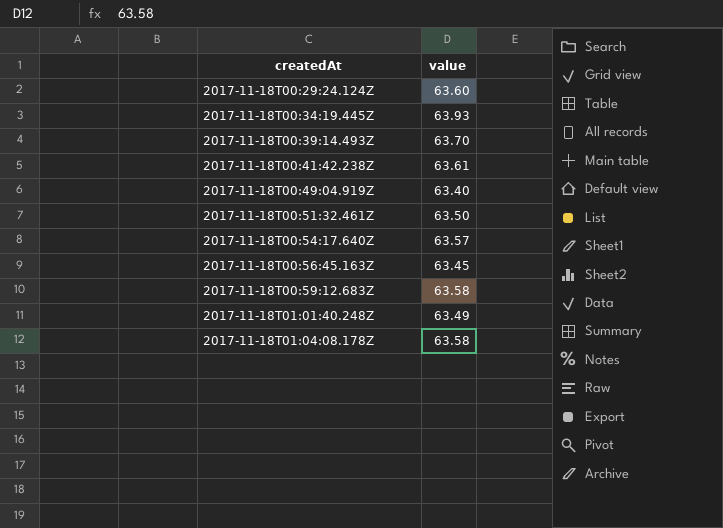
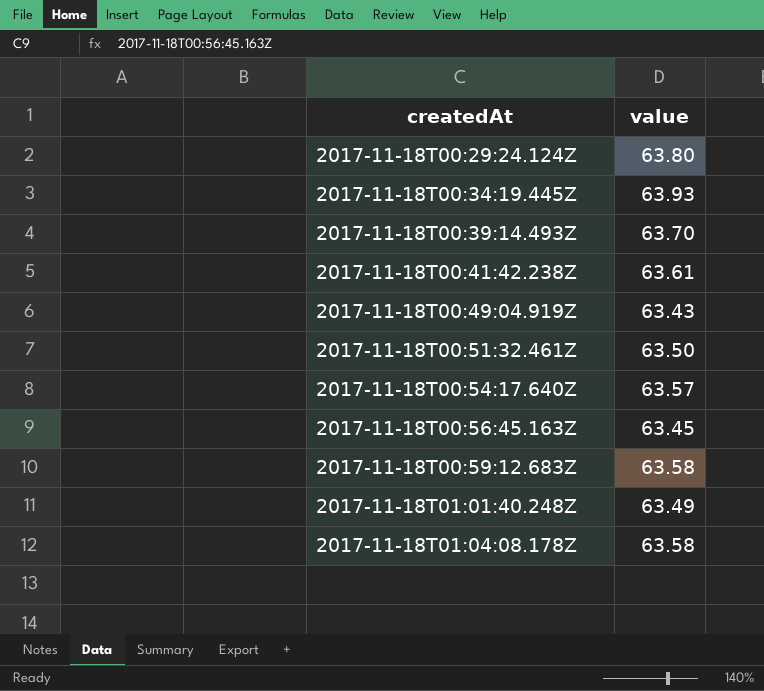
2017-11-18T00:29:24.124Z | value: 63.60 -> 63.80
2017-11-18T00:49:04.919Z | value: 63.40 -> 63.43

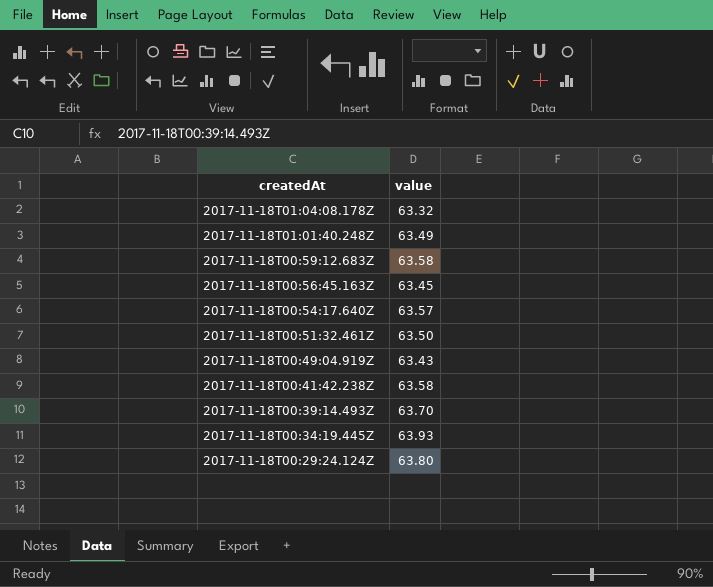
row order: createdAt ascending -> createdAt descending
2017-11-18T01:04:08.178Z | value: 63.58 -> 63.32
2017-11-18T00:41:42.238Z | value: 63.61 -> 63.58

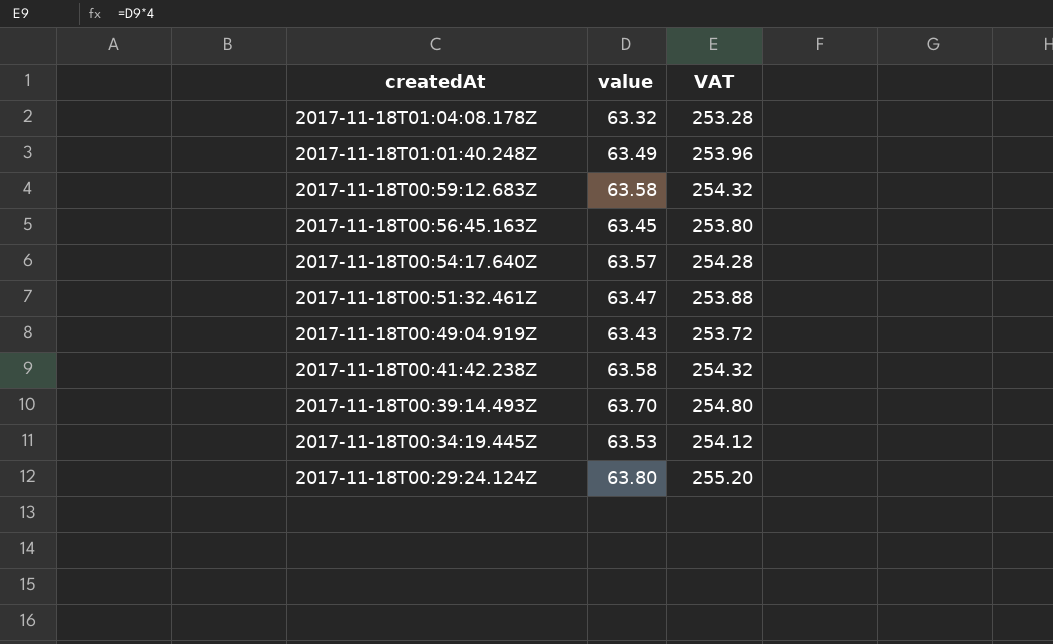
column VAT | formula: none -> [value] * 4
2017-11-18T00:51:32.461Z | value: 63.50 -> 63.47
2017-11-18T00:34:19.445Z | value: 63.93 -> 63.53

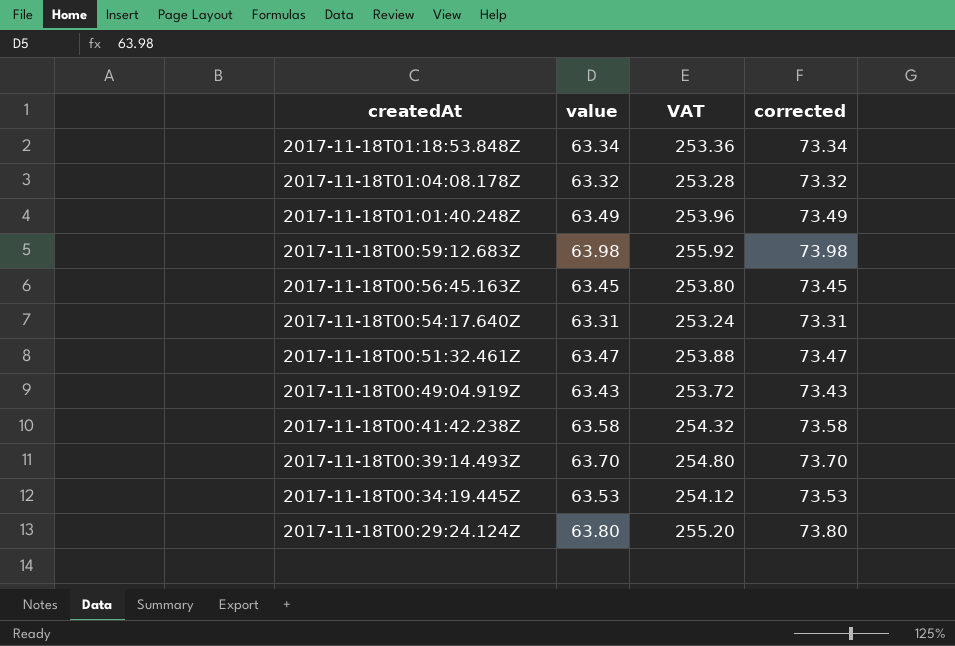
column corrected | formula: none -> [value] + 10
row 2017-11-18T01:18:53.848Z: none -> 63.34 | 253.36 | 73.34
2017-11-18T00:59:12.683Z | value: 63.58 -> 63.98
2017-11-18T00:59:12.683Z | VAT: 254.32 -> 255.92
2017-11-18T00:54:17.640Z | value: 63.57 -> 63.31
2017-11-18T00:54:17.640Z | VAT: 254.28 -> 253.24

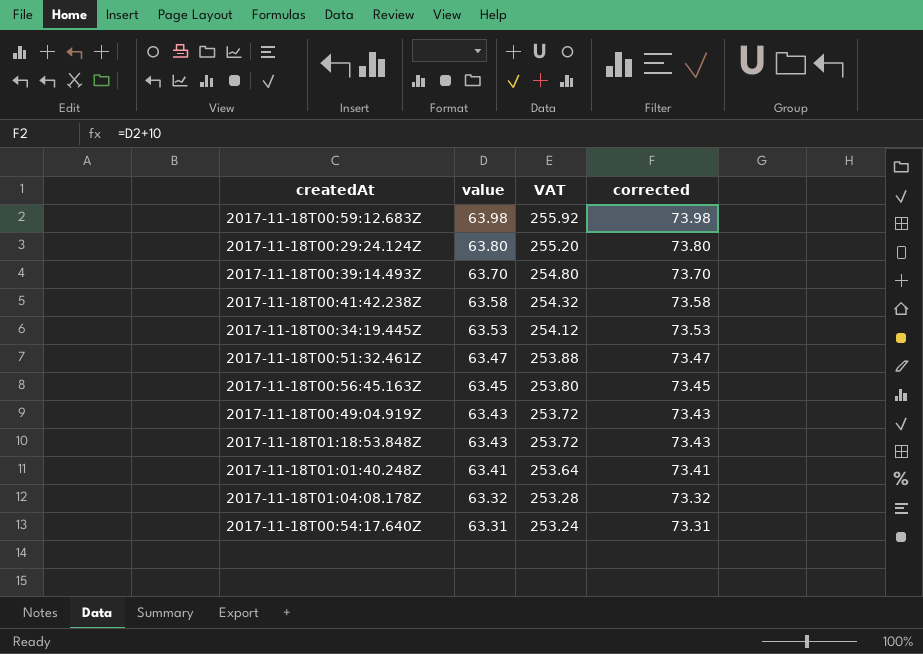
row order: createdAt descending -> value descending
2017-11-18T01:18:53.848Z | value: 63.34 -> 63.43
2017-11-18T01:18:53.848Z | VAT: 253.36 -> 253.72
2017-11-18T01:18:53.848Z | corrected: 73.34 -> 73.43
2017-11-18T01:01:40.248Z | value: 63.49 -> 63.41
2017-11-18T01:01:40.248Z | VAT: 253.96 -> 253.64
2017-11-18T01:01:40.248Z | corrected: 73.49 -> 73.41

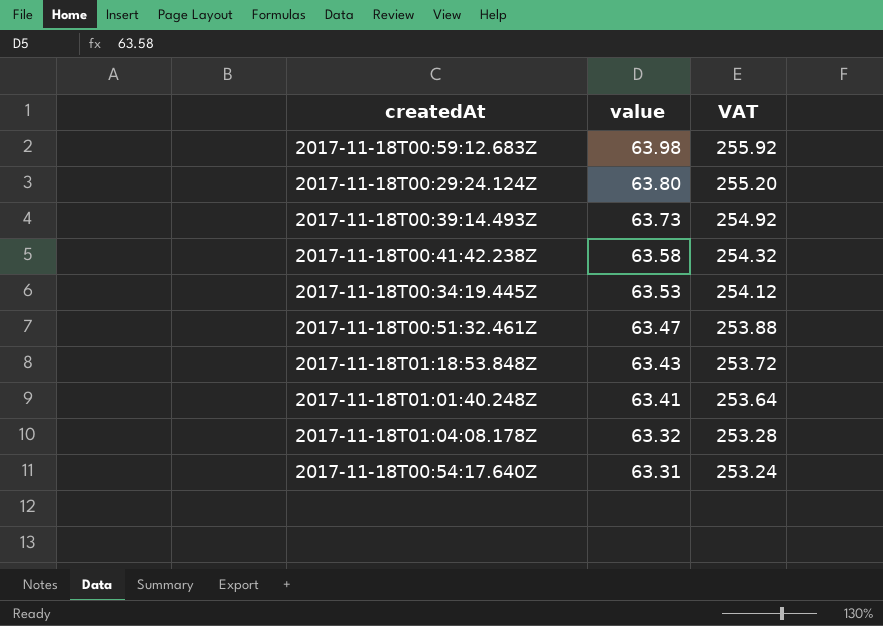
column corrected | formula: [value] + 10 -> none
row 2017-11-18T00:56:45.163Z: 63.45 | 253.80 | 73.45 -> none
row 2017-11-18T00:49:04.919Z: 63.43 | 253.72 | 73.43 -> none
2017-11-18T00:39:14.493Z | value: 63.70 -> 63.73
2017-11-18T00:39:14.493Z | VAT: 254.80 -> 254.92

